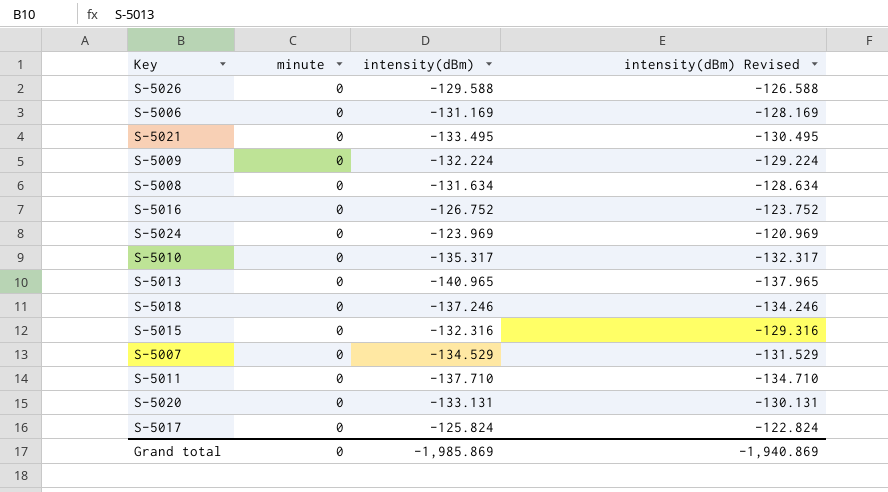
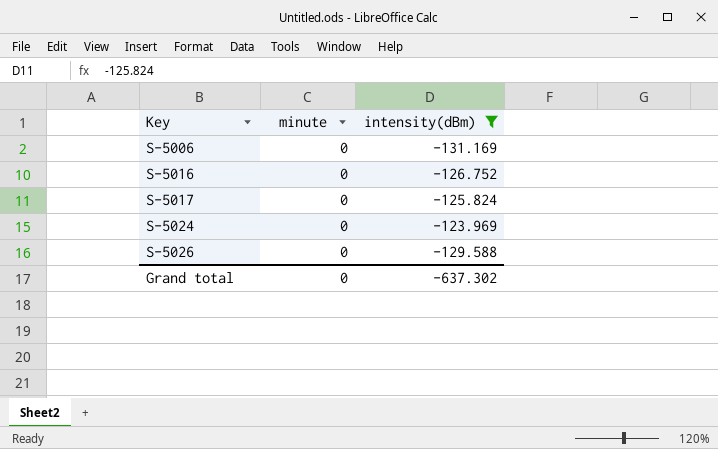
filter: none -> intensity(dBm) >= -131.169
row order: none -> Key ascending
column intensity(dBm) Revised | formula: [intensity(dBm)] + 3 -> none
Grand total | intensity(dBm): -1,985.869 -> -637.302

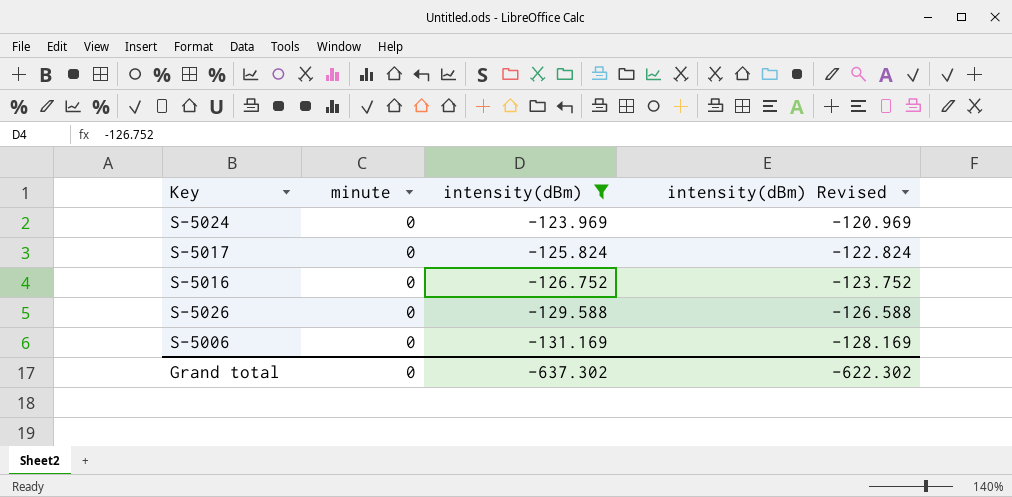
row order: Key ascending -> intensity(dBm) descending
column intensity(dBm) Revised | formula: none -> [intensity(dBm)] + 3

